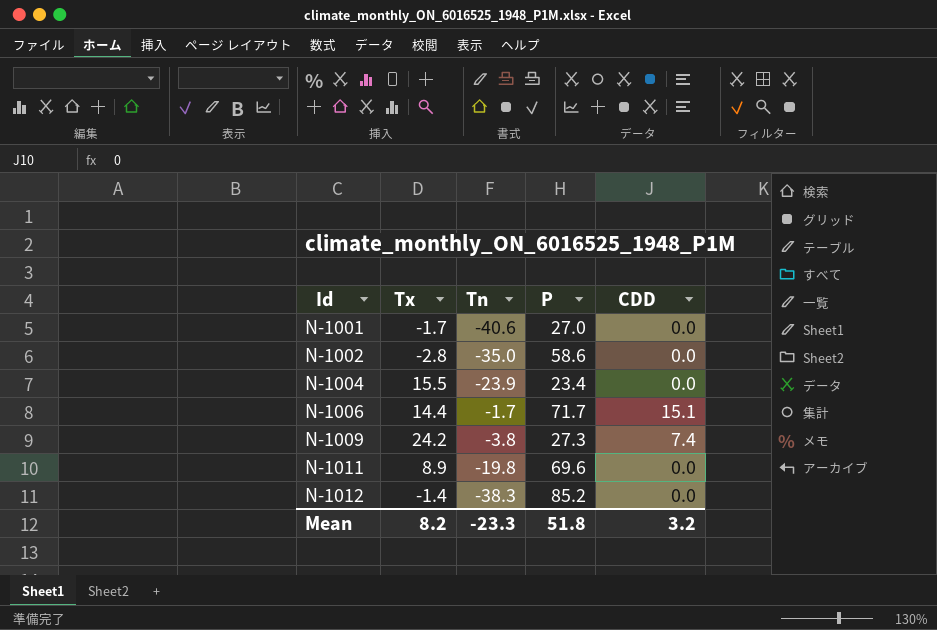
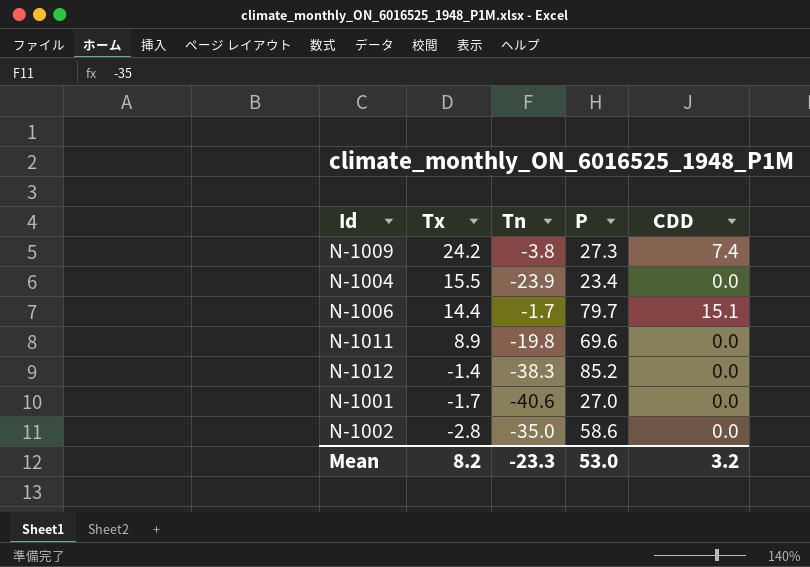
row order: Id ascending -> Tx descending
N-1006 | P: 71.7 -> 79.7
Mean | P: 51.8 -> 53.0

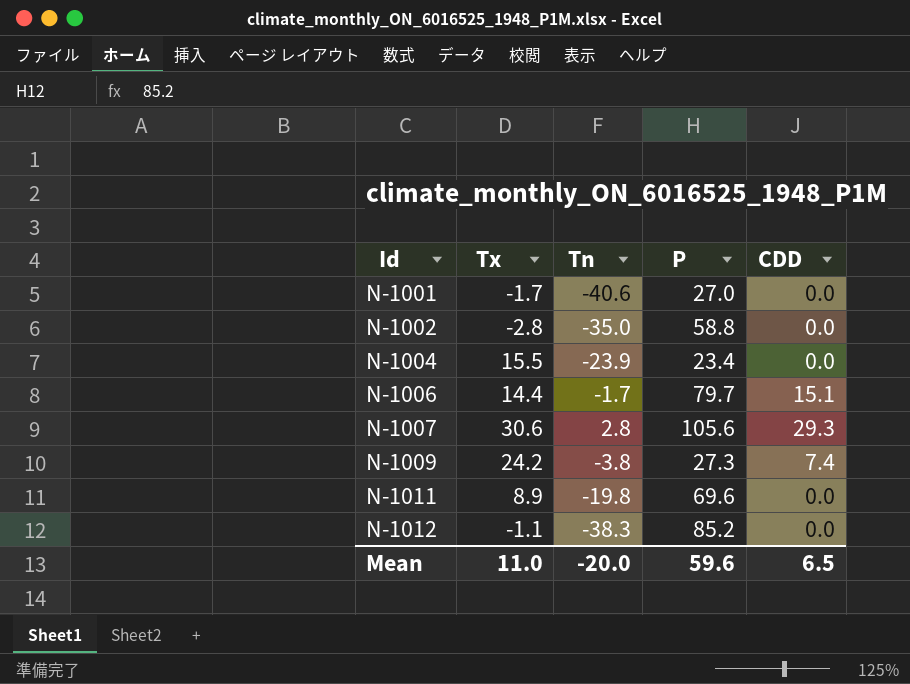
row order: Tx descending -> Id ascending
N-1002 | P: 58.6 -> 58.8
row N-1007: none -> 30.6 | 2.8 | 105.6 | 29.3
N-1012 | Tx: -1.4 -> -1.1
Mean | Tx: 8.2 -> 11.0
Mean | Tn: -23.3 -> -20.0
Mean | P: 53.0 -> 59.6
Mean | CDD: 3.2 -> 6.5

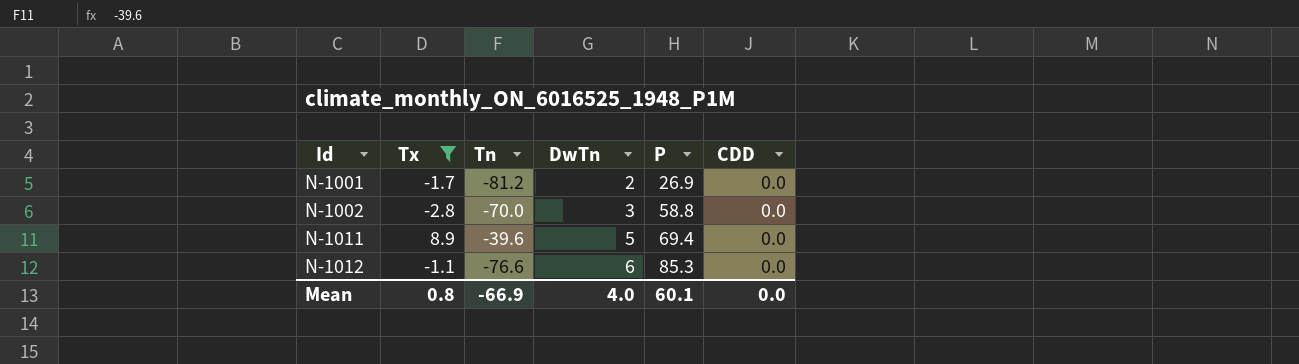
filter: none -> Tx <= 8.9
column DwTn | position: none -> 4
N-1001 | Tn: -40.6 -> -81.2
N-1001 | P: 27.0 -> 26.9
N-1002 | Tn: -35.0 -> -70.0
N-1011 | Tn: -19.8 -> -39.6
N-1011 | P: 69.6 -> 69.4
N-1012 | Tn: -38.3 -> -76.6
N-1012 | P: 85.2 -> 85.3
Mean | Tx: 11.0 -> 0.8
Mean | Tn: -20.0 -> -66.9
Mean | P: 59.6 -> 60.1
Mean | CDD: 6.5 -> 0.0

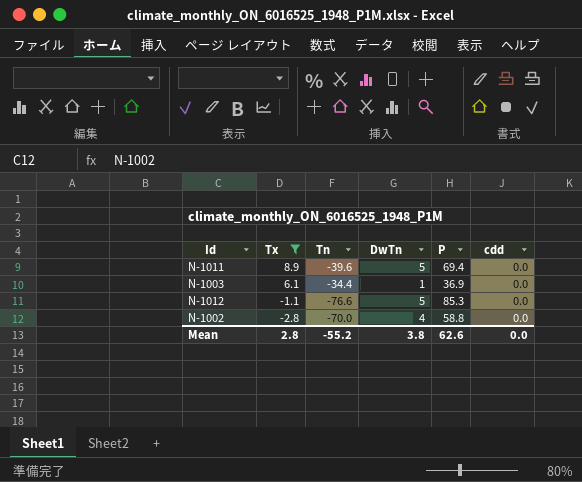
row order: Id ascending -> Tx descending
column name: CDD -> cdd
row N-1001: -1.7 | -81.2 | 2 | 26.9 | 0.0 -> none
row N-1003: none -> 6.1 | -34.4 | 1 | 36.9 | 0.0
N-1012 | DwTn: 6 -> 5
N-1002 | DwTn: 3 -> 4
Mean | Tx: 0.8 -> 2.8
Mean | Tn: -66.9 -> -55.2
Mean | DwTn: 4.0 -> 3.8
Mean | P: 60.1 -> 62.6

